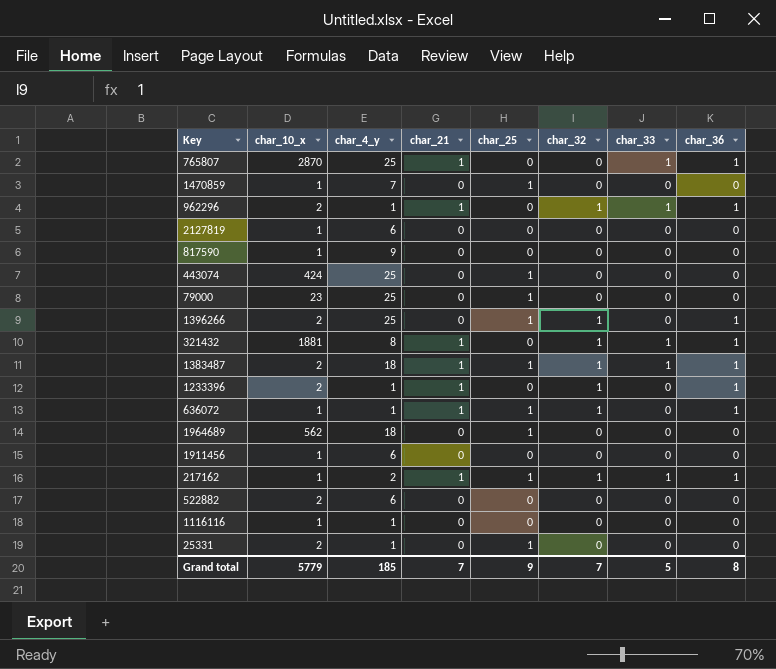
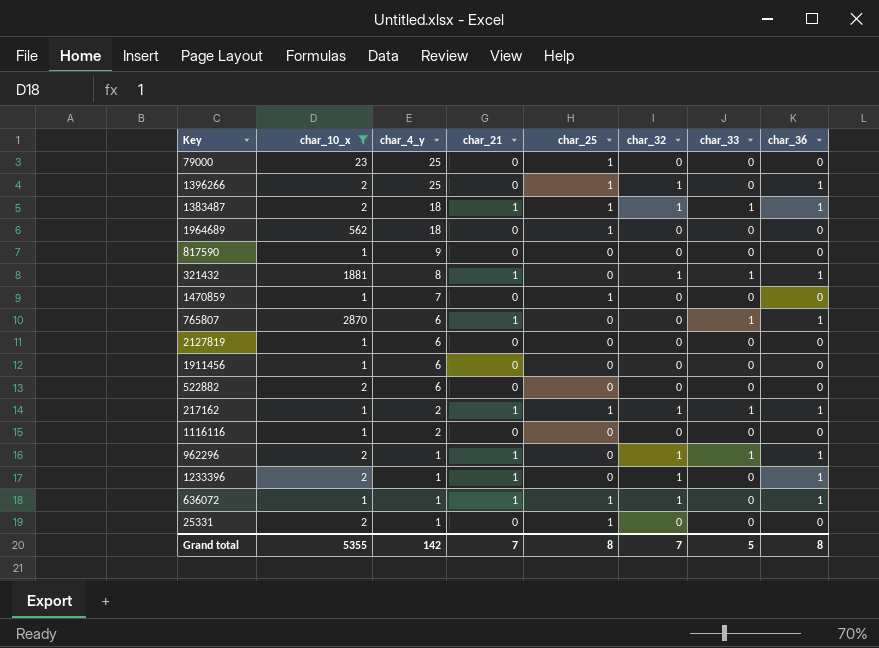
filter: none -> char_10_x != 424
row order: none -> char_4_y descending
765807 | char_4_y: 25 -> 6
1116116 | char_4_y: 1 -> 2
Grand total | char_10_x: 5779 -> 5355
Grand total | char_4_y: 185 -> 142
Grand total | char_25: 9 -> 8

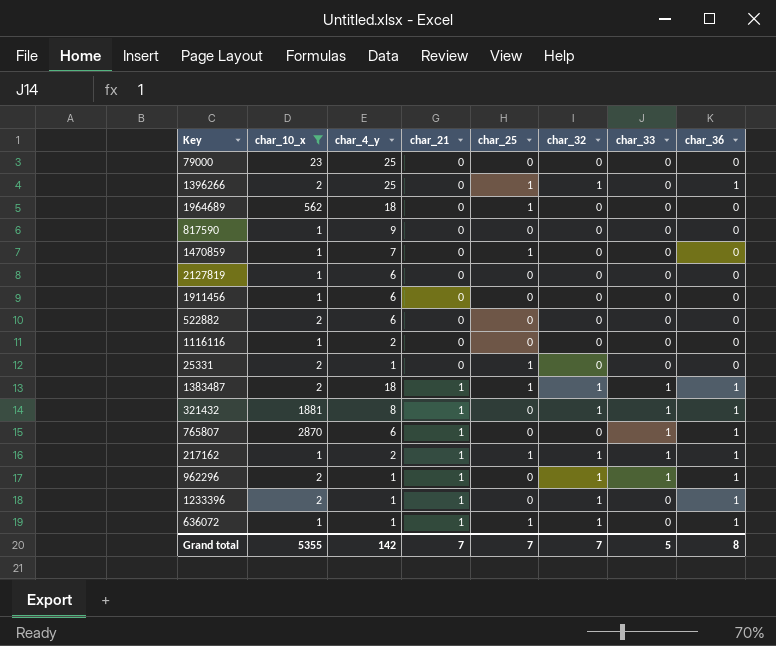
row order: char_4_y descending -> char_21 ascending
79000 | char_25: 1 -> 0
Grand total | char_25: 8 -> 7

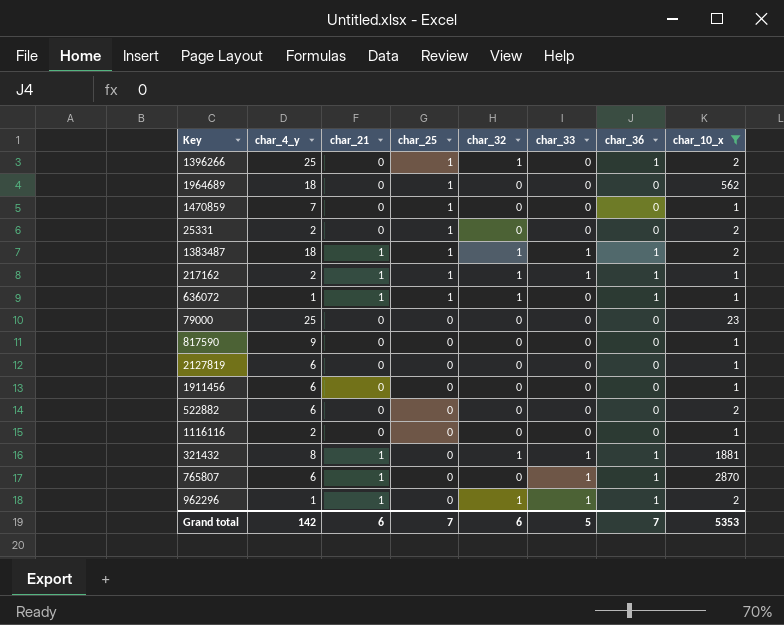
row order: char_21 ascending -> char_25 descending
column char_10_x | position: 2 -> 8
row 1233396: 2 | 1 | 1 | 0 | 1 | 0 | 1 -> none
25331 | char_4_y: 1 -> 2
Grand total | char_21: 7 -> 6
Grand total | char_32: 7 -> 6
Grand total | char_36: 8 -> 7
Grand total | char_10_x: 5355 -> 5353

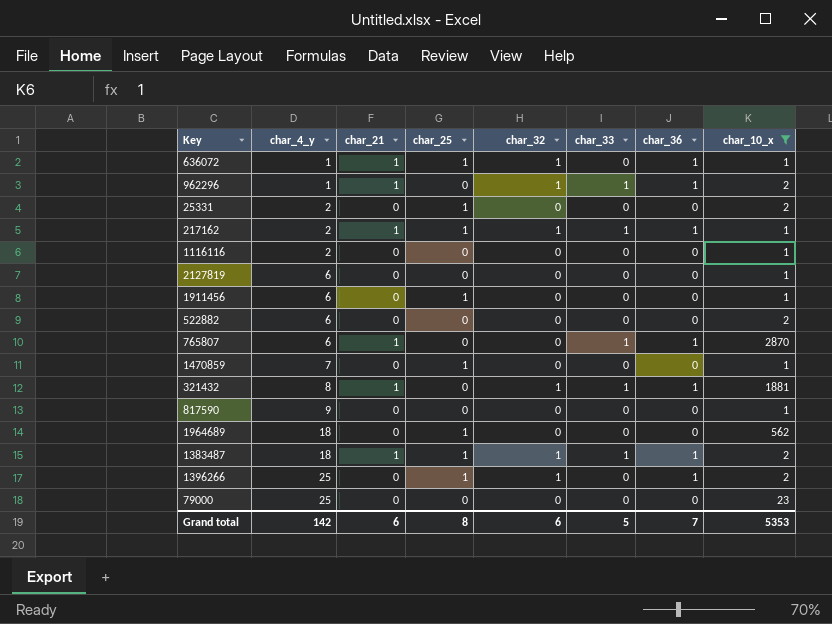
row order: char_25 descending -> char_4_y ascending
1911456 | char_25: 0 -> 1
Grand total | char_25: 7 -> 8

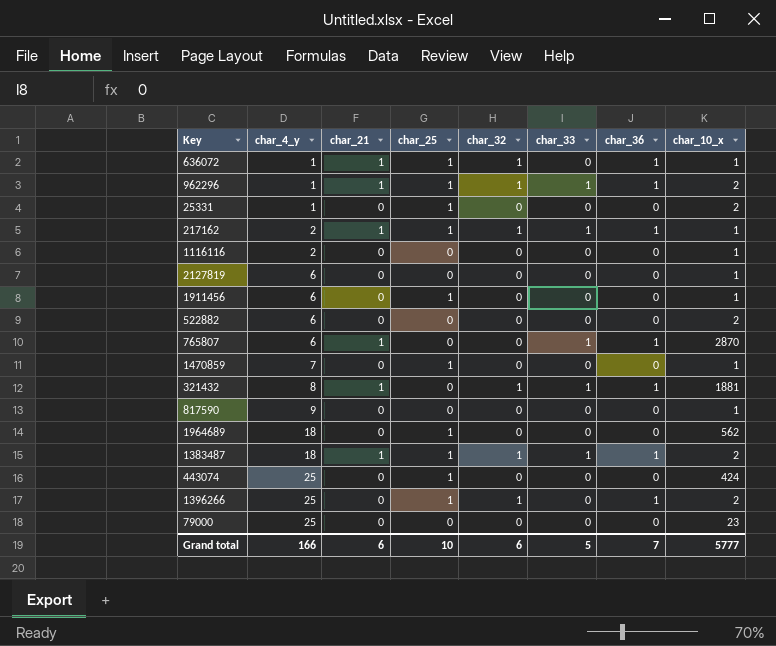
filter: char_10_x != 424 -> none
962296 | char_25: 0 -> 1
25331 | char_4_y: 2 -> 1
Grand total | char_4_y: 142 -> 166
Grand total | char_25: 8 -> 10
Grand total | char_10_x: 5353 -> 5777

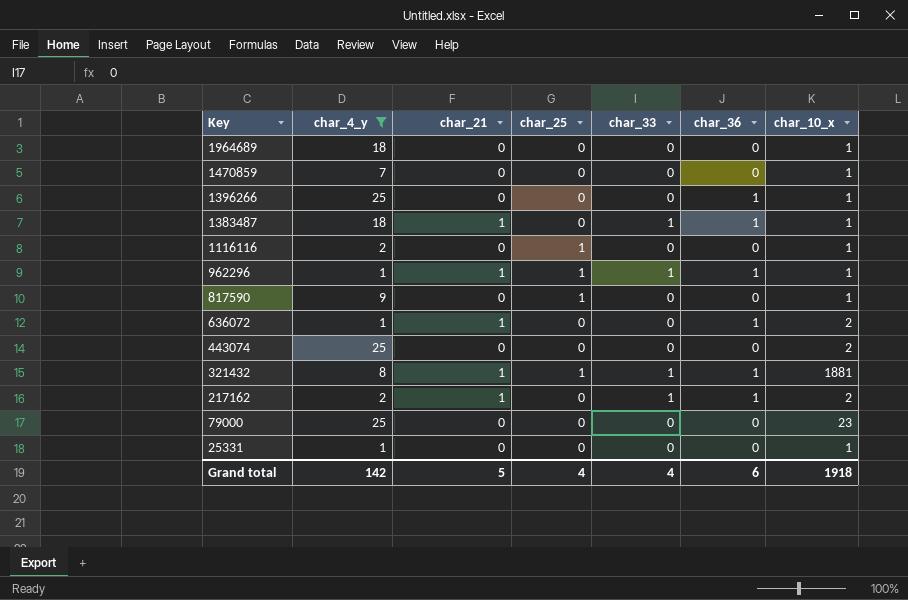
filter: none -> char_4_y != 6
row order: char_4_y ascending -> Key descending
column char_32 | position: 5 -> none
1964689 | char_25: 1 -> 0
1964689 | char_10_x: 562 -> 1
1470859 | char_25: 1 -> 0
1396266 | char_25: 1 -> 0
1396266 | char_10_x: 2 -> 1
1383487 | char_25: 1 -> 0
1383487 | char_10_x: 2 -> 1
1116116 | char_25: 0 -> 1
962296 | char_10_x: 2 -> 1
817590 | char_25: 0 -> 1
636072 | char_25: 1 -> 0
636072 | char_10_x: 1 -> 2
443074 | char_25: 1 -> 0
443074 | char_10_x: 424 -> 2
321432 | char_25: 0 -> 1
217162 | char_25: 1 -> 0
217162 | char_10_x: 1 -> 2
25331 | char_25: 1 -> 0
25331 | char_10_x: 2 -> 1
Grand total | char_4_y: 166 -> 142
Grand total | char_21: 6 -> 5
Grand total | char_25: 10 -> 4
Grand total | char_33: 5 -> 4
Grand total | char_36: 7 -> 6
Grand total | char_10_x: 5777 -> 1918

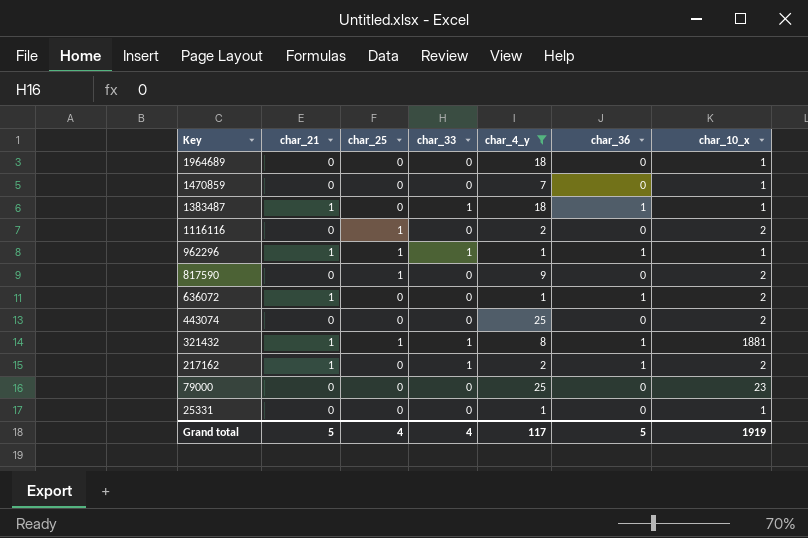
column char_4_y | position: 2 -> 5
row 1396266: 25 | 0 | 0 | 0 | 1 | 1 -> none
1116116 | char_10_x: 1 -> 2
817590 | char_10_x: 1 -> 2
Grand total | char_4_y: 142 -> 117
Grand total | char_36: 6 -> 5
Grand total | char_10_x: 1918 -> 1919

